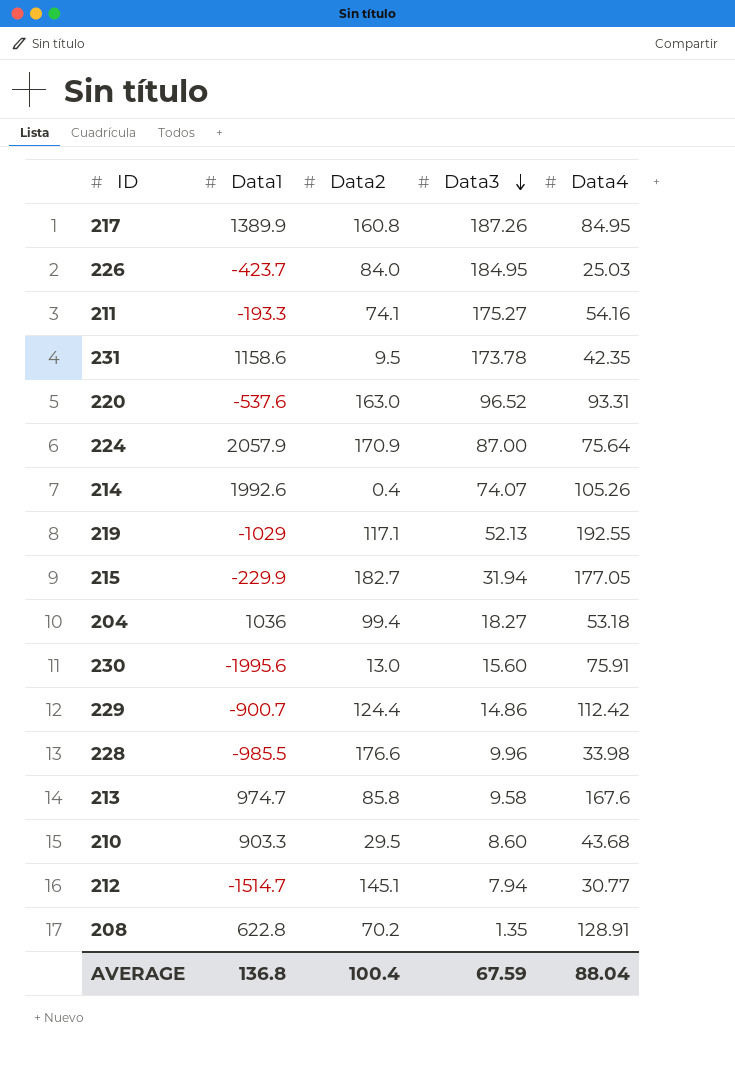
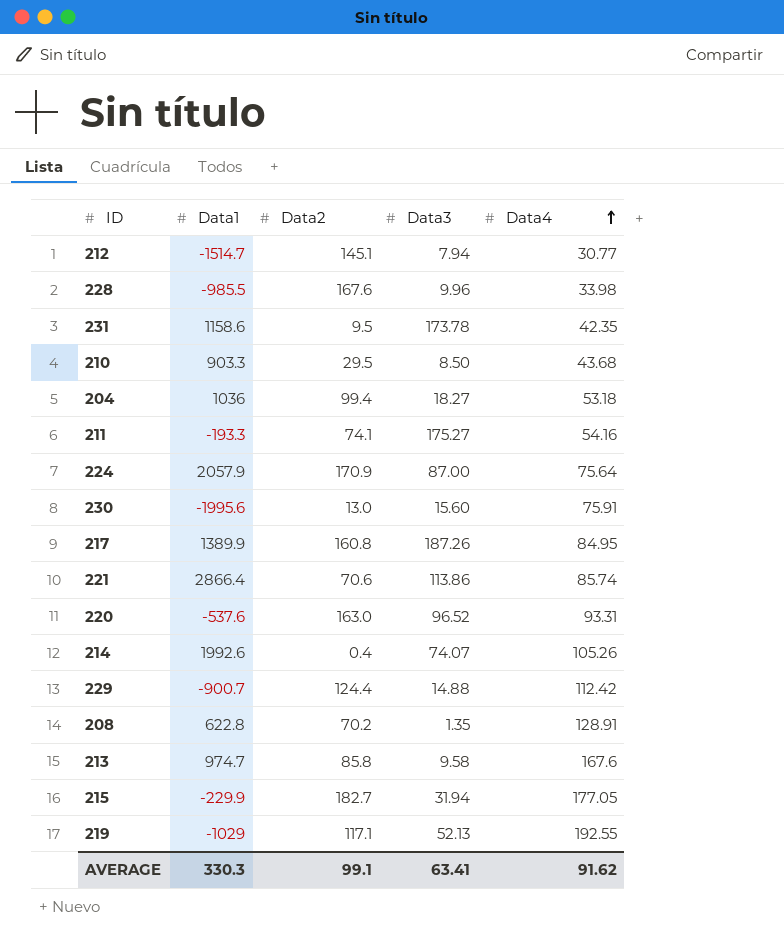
row order: Data3 descending -> Data4 ascending
row 226: -423.7 | 84.0 | 184.95 | 25.03 -> none
228 | Data2: 176.6 -> 167.6
210 | Data3: 8.60 -> 8.50
row 221: none -> 2866.4 | 70.6 | 113.86 | 85.74
229 | Data3: 14.86 -> 14.88
AVERAGE | Data1: 136.8 -> 330.3
AVERAGE | Data2: 100.4 -> 99.1
AVERAGE | Data3: 67.59 -> 63.41
AVERAGE | Data4: 88.04 -> 91.62

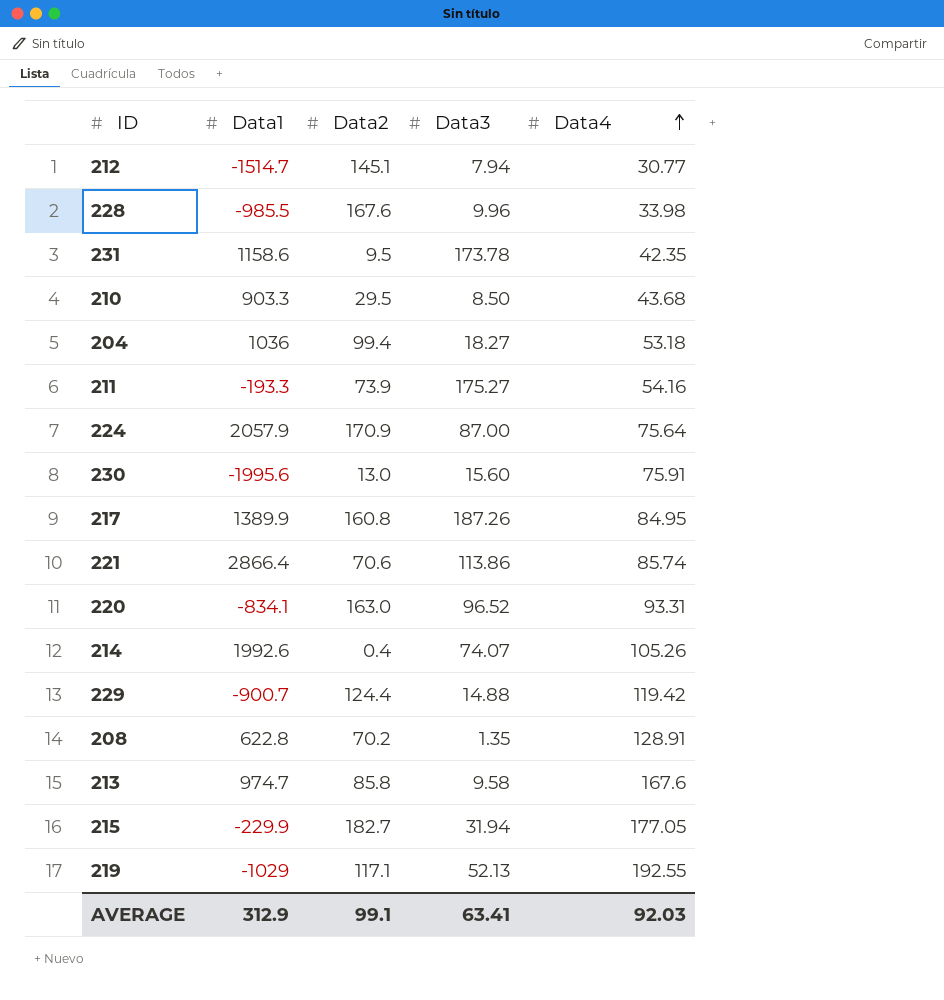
211 | Data2: 74.1 -> 73.9
220 | Data1: -537.6 -> -834.1
229 | Data4: 112.42 -> 119.42
AVERAGE | Data1: 330.3 -> 312.9
AVERAGE | Data4: 91.62 -> 92.03

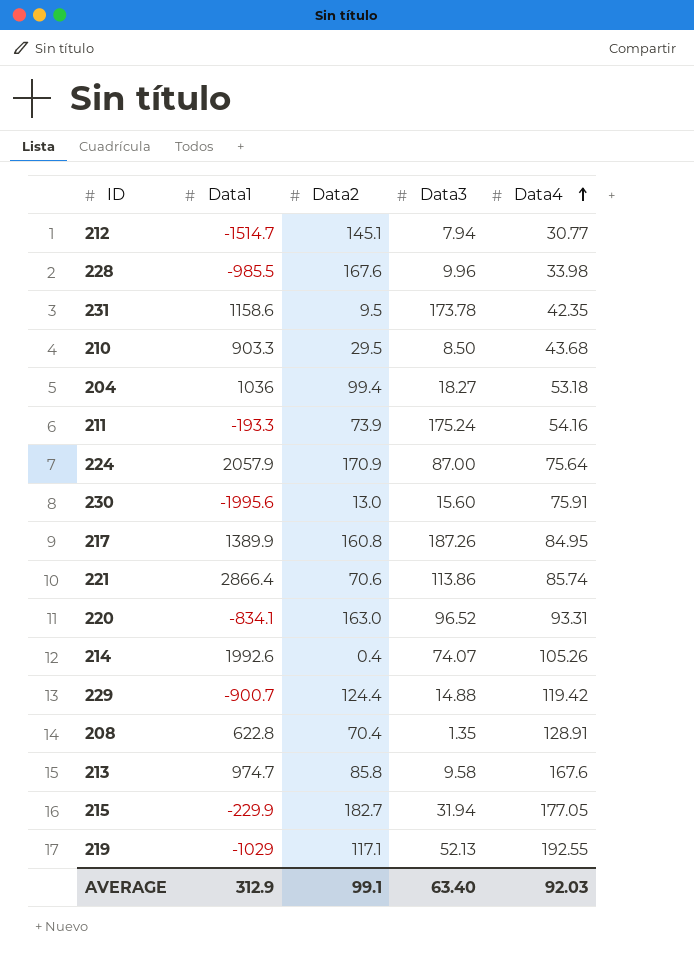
211 | Data3: 175.27 -> 175.24
208 | Data2: 70.2 -> 70.4
AVERAGE | Data3: 63.41 -> 63.40

